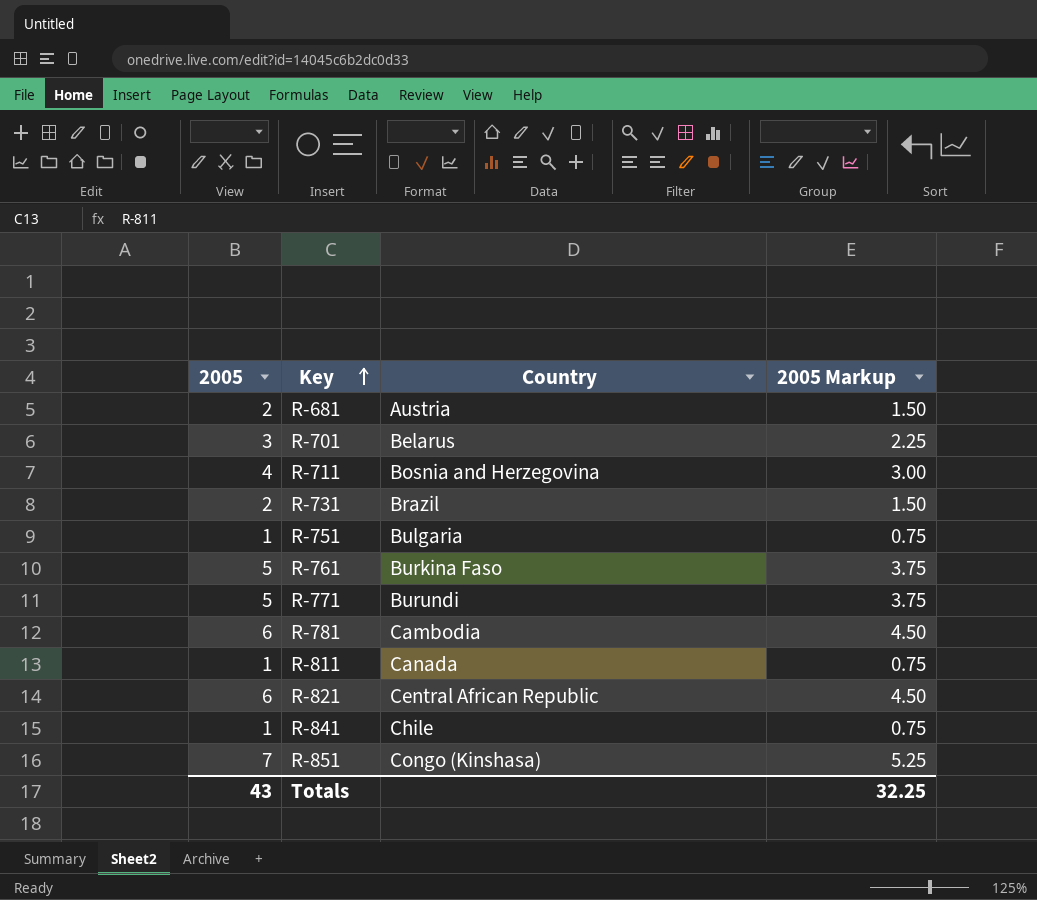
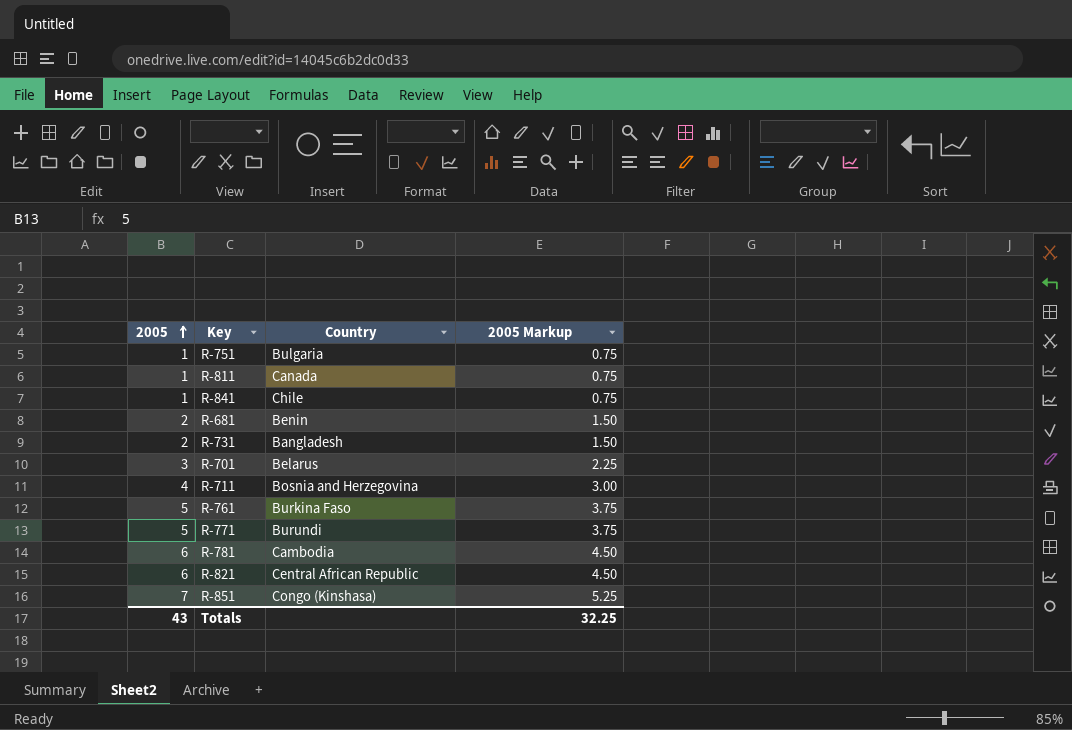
row order: Key ascending -> 2005 ascending
R-681 | Country: Austria -> Benin
R-731 | Country: Brazil -> Bangladesh

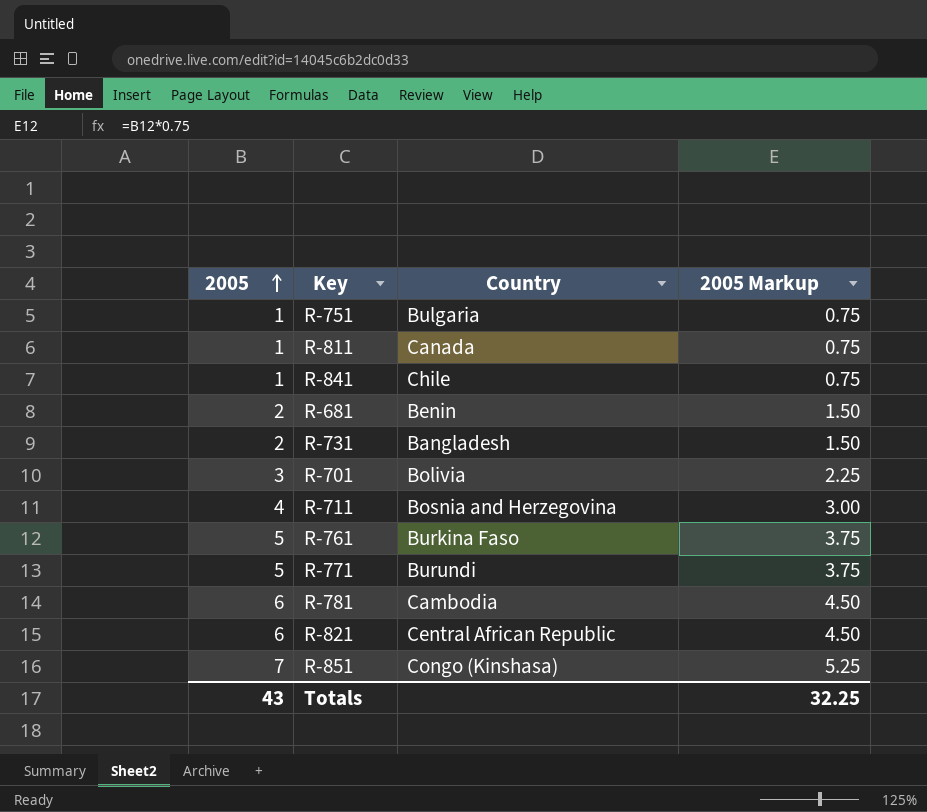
R-701 | Country: Belarus -> Bolivia

